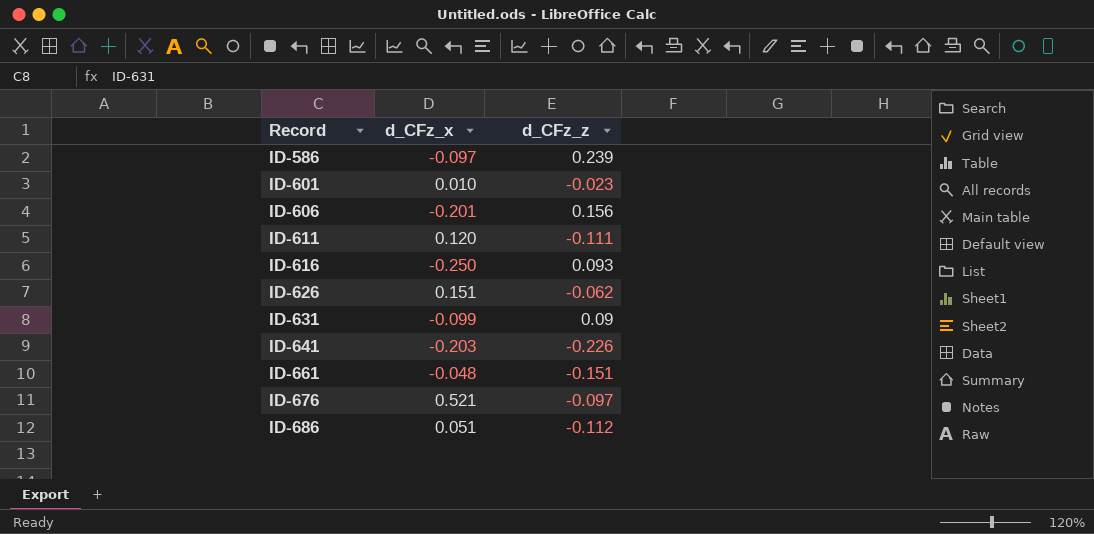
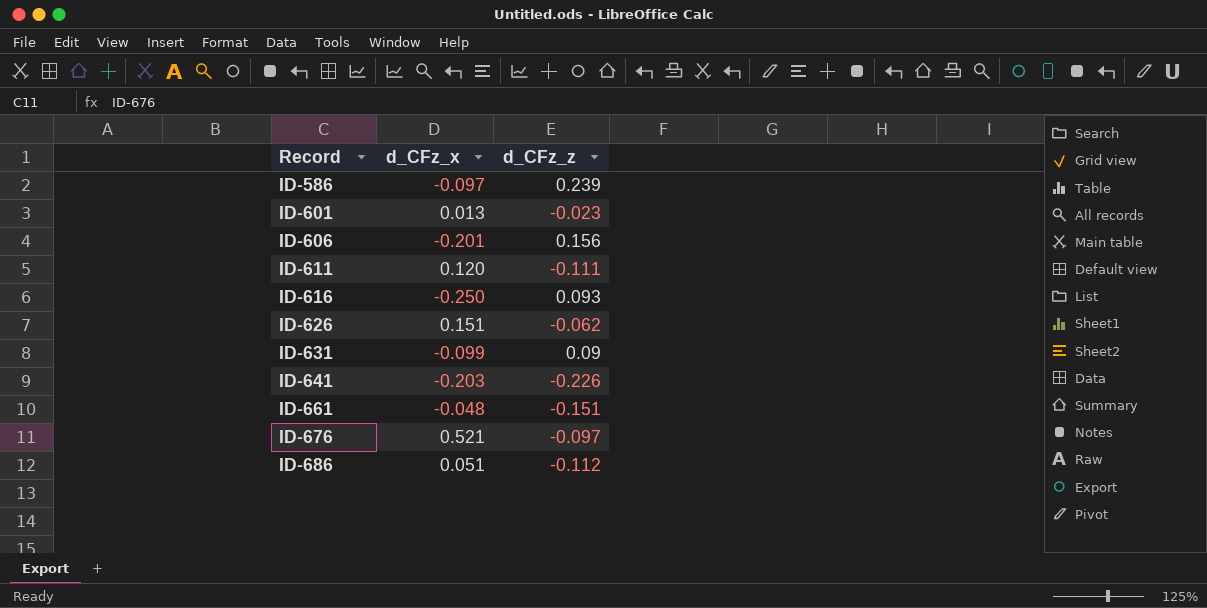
ID-601 | d_CFz_x: 0.010 -> 0.013

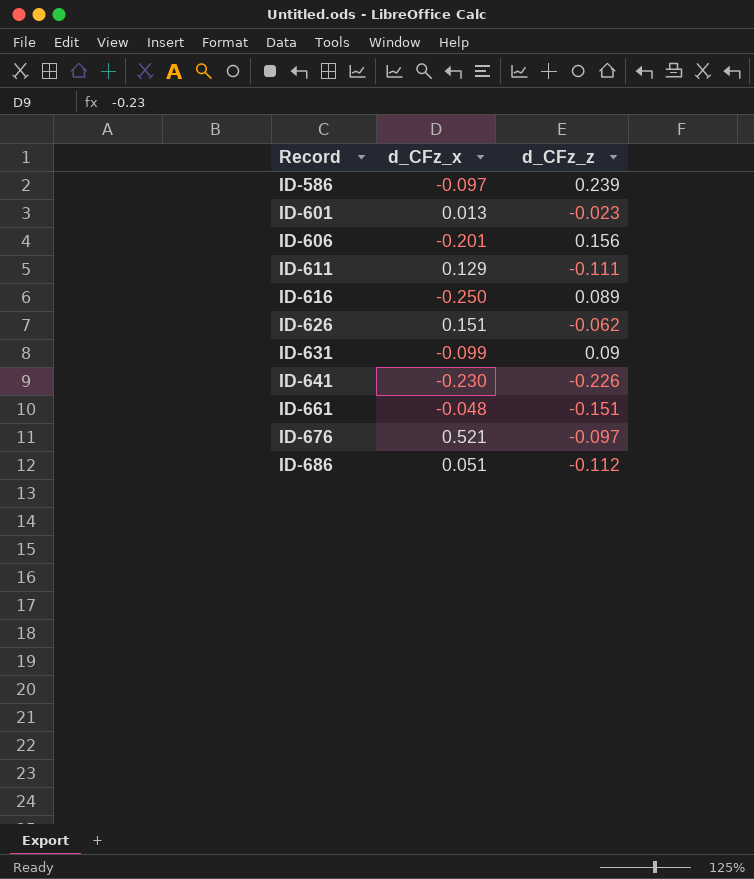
ID-611 | d_CFz_x: 0.120 -> 0.129
ID-616 | d_CFz_z: 0.093 -> 0.089
ID-641 | d_CFz_x: -0.203 -> -0.230

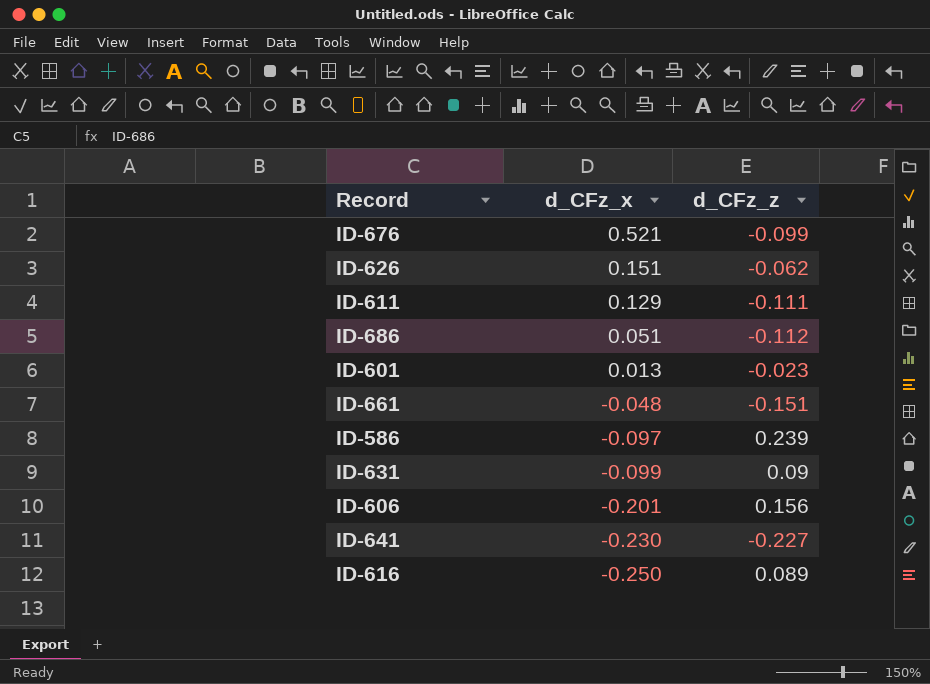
row order: Record ascending -> d_CFz_x descending
ID-676 | d_CFz_z: -0.097 -> -0.099
ID-641 | d_CFz_z: -0.226 -> -0.227

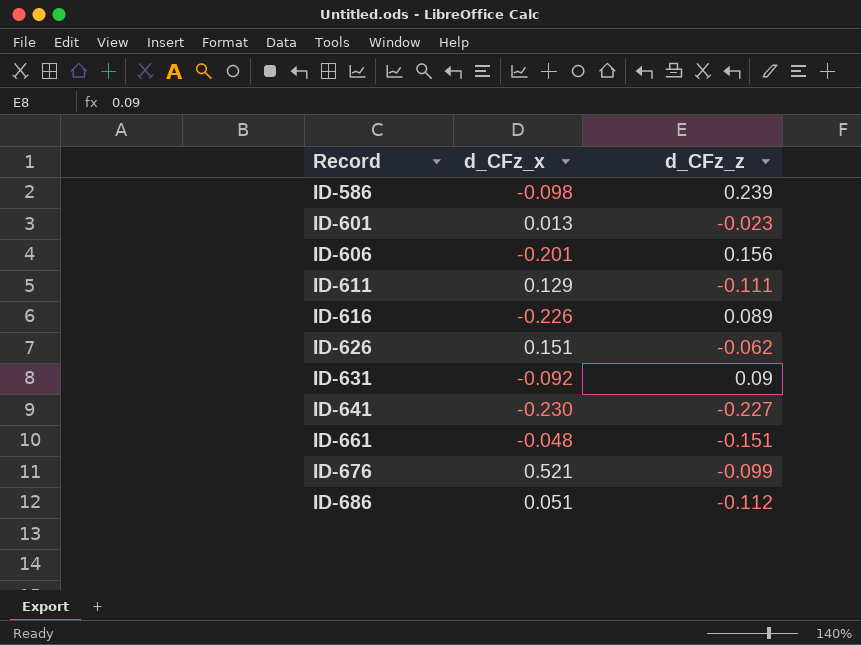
row order: d_CFz_x descending -> Record ascending
ID-586 | d_CFz_x: -0.097 -> -0.098
ID-616 | d_CFz_x: -0.250 -> -0.226
ID-631 | d_CFz_x: -0.099 -> -0.092

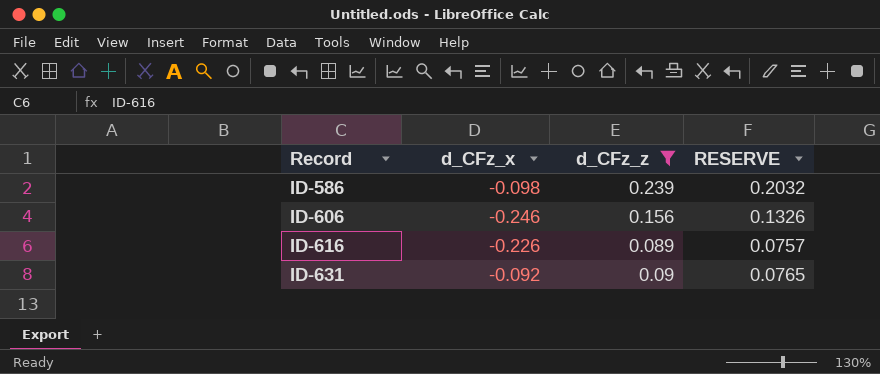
filter: none -> d_CFz_z >= 0.089
column RESERVE | formula: none -> [d_CFz_z] * 0.85
ID-606 | d_CFz_x: -0.201 -> -0.246

